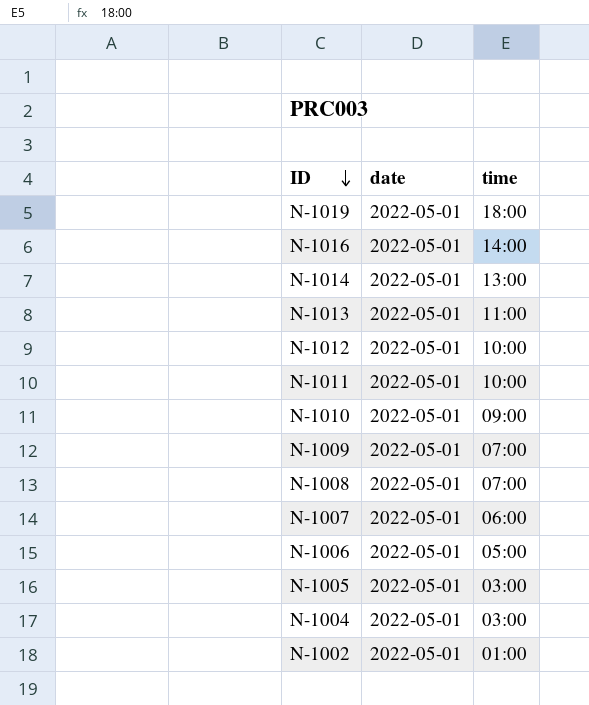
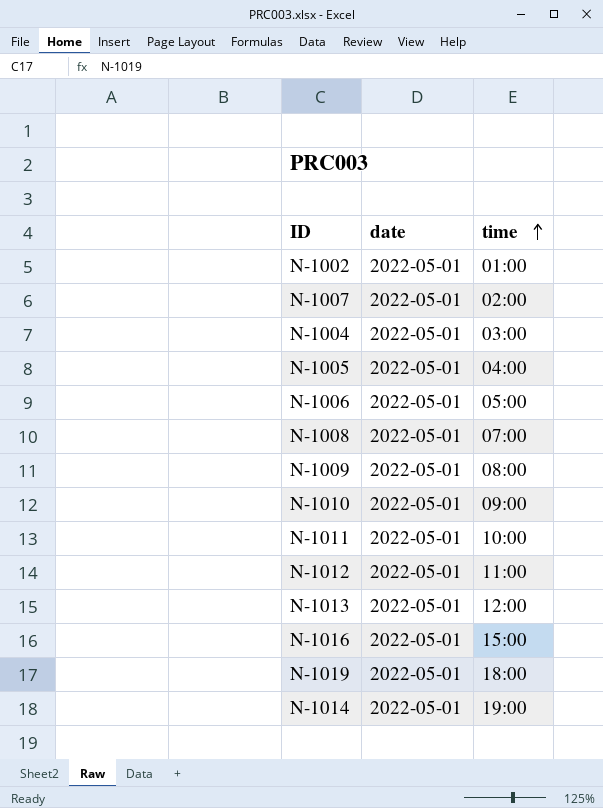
row order: ID descending -> time ascending
N-1007 | time: 06:00 -> 02:00
N-1005 | time: 03:00 -> 04:00
N-1009 | time: 07:00 -> 08:00
N-1012 | time: 10:00 -> 11:00
N-1013 | time: 11:00 -> 12:00
N-1016 | time: 14:00 -> 15:00
N-1014 | time: 13:00 -> 19:00

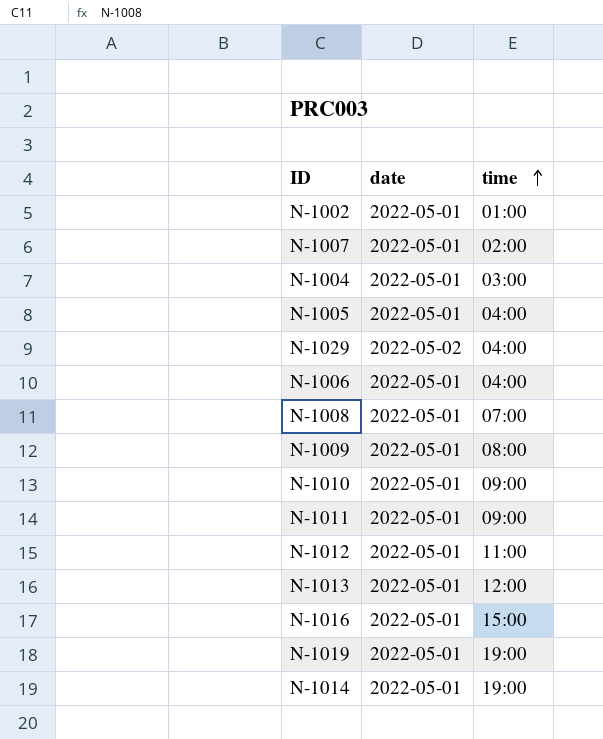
row N-1029: none -> 2022-05-02 | 04:00
N-1006 | time: 05:00 -> 04:00
N-1011 | time: 10:00 -> 09:00
N-1019 | time: 18:00 -> 19:00

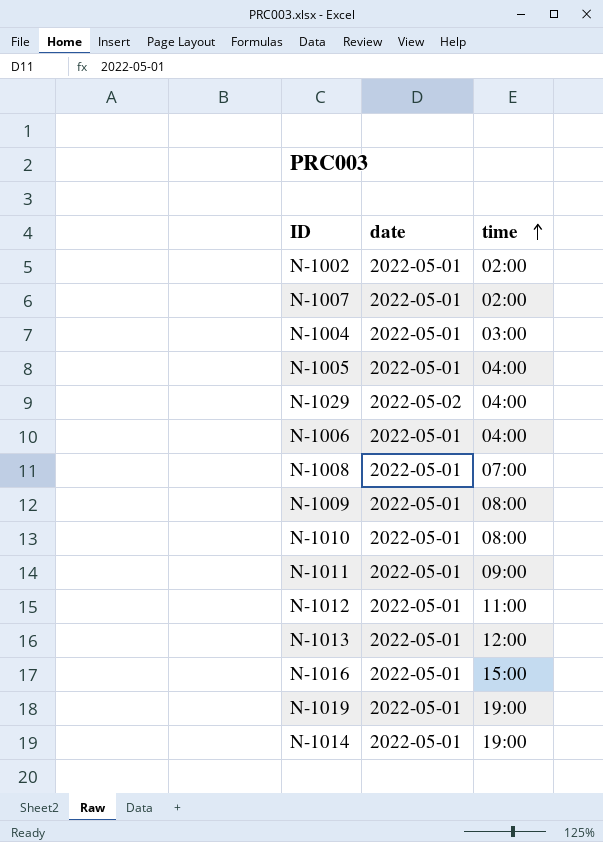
N-1002 | time: 01:00 -> 02:00
N-1010 | time: 09:00 -> 08:00

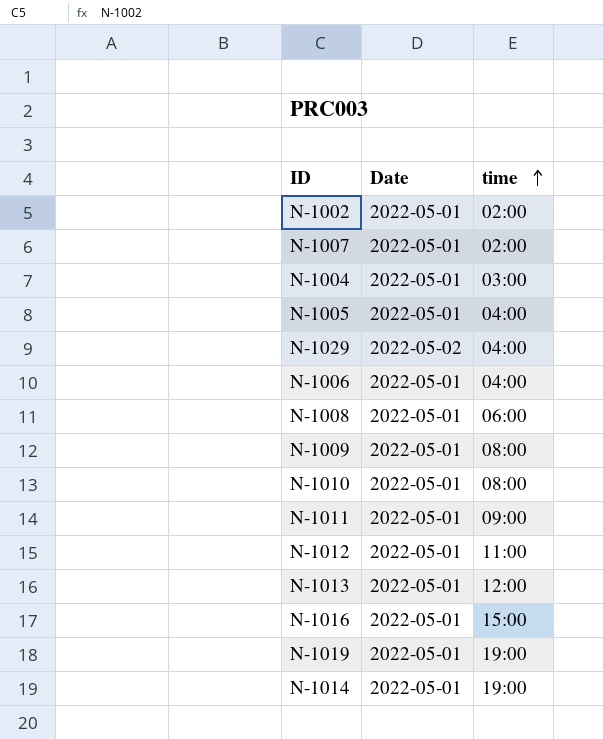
column name: date -> Date
N-1008 | time: 07:00 -> 06:00

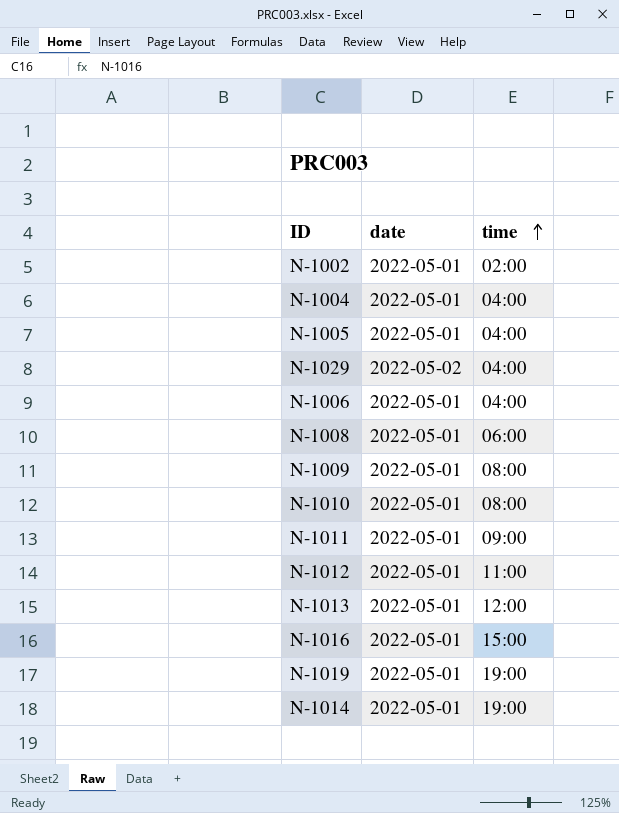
column name: Date -> date
row N-1007: 2022-05-01 | 02:00 -> none
N-1004 | time: 03:00 -> 04:00

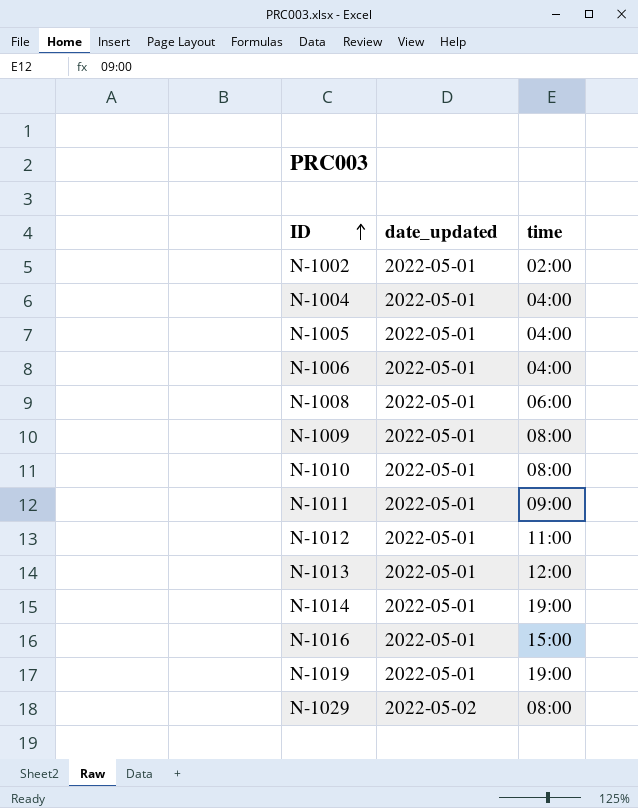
row order: time ascending -> ID ascending
column name: date -> date_updated
N-1029 | time: 04:00 -> 08:00

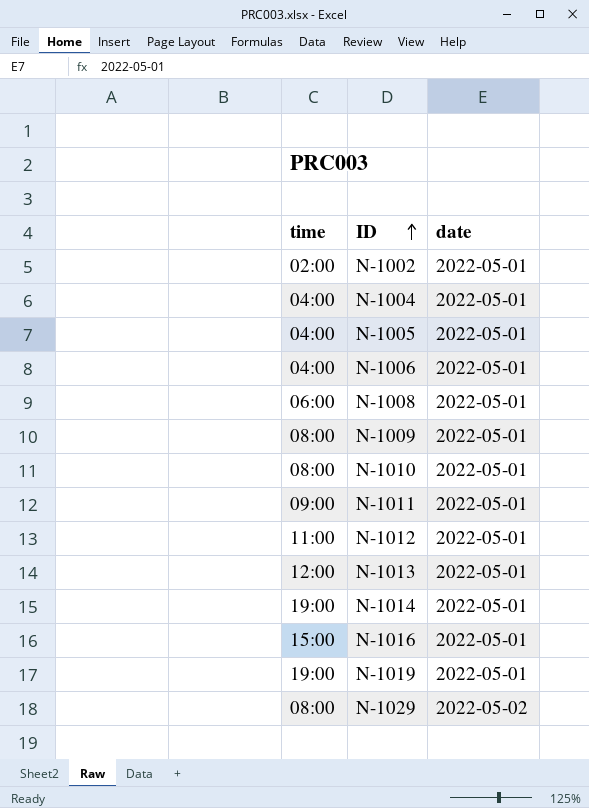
column time | position: 3 -> 1
column name: date_updated -> date

